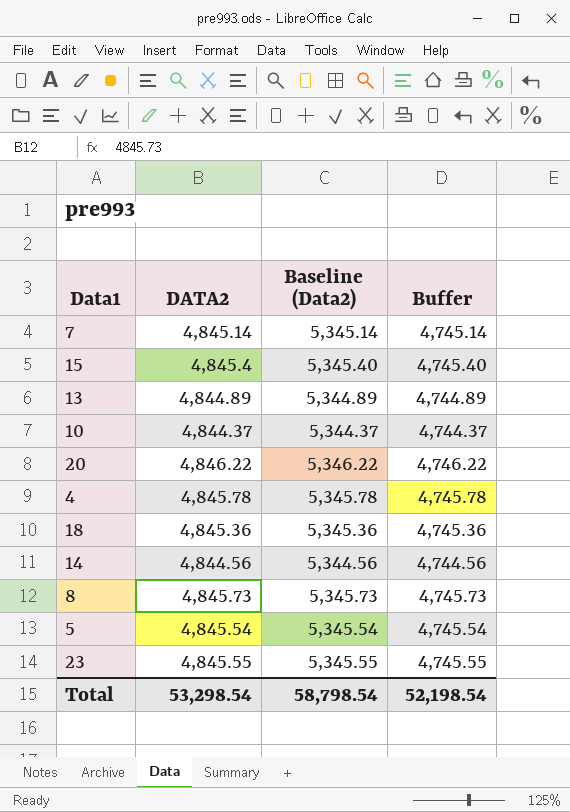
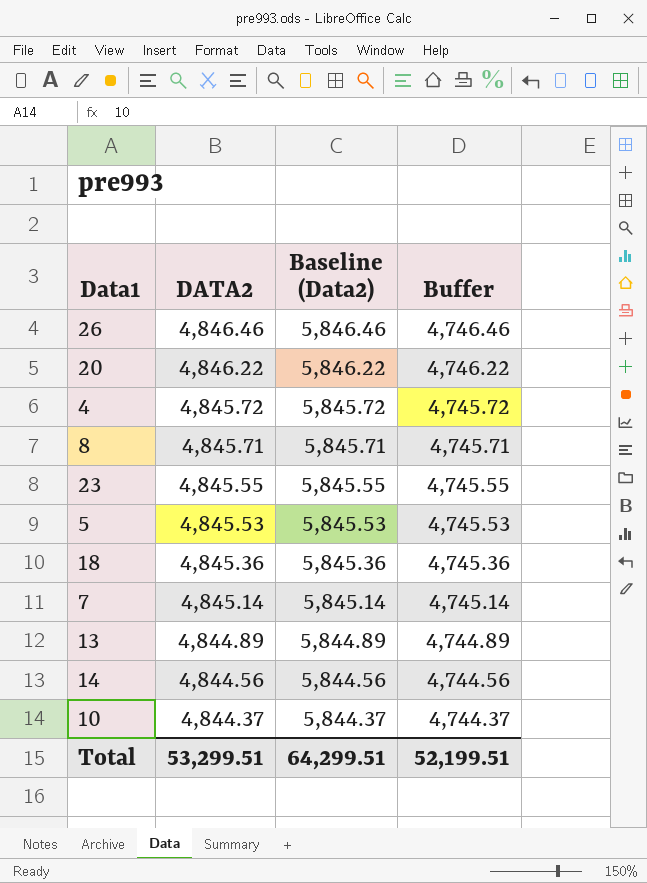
row order: none -> DATA2 descending
column Baseline (Data2) | formula: [DATA2] + 500 -> [DATA2] + 1000
row 15: 4,845.4 | 5,345.40 | 4,745.40 -> none
row 26: none -> 4,846.46 | 5,846.46 | 4,746.46
4 | DATA2: 4,845.78 -> 4,845.72
4 | Buffer: 4,745.78 -> 4,745.72
8 | DATA2: 4,845.73 -> 4,845.71
8 | Buffer: 4,745.73 -> 4,745.71
5 | DATA2: 4,845.54 -> 4,845.53
5 | Buffer: 4,745.54 -> 4,745.53
Total | DATA2: 53,298.54 -> 53,299.51
Total | Baseline (Data2): 58,798.54 -> 64,299.51
Total | Buffer: 52,198.54 -> 52,199.51

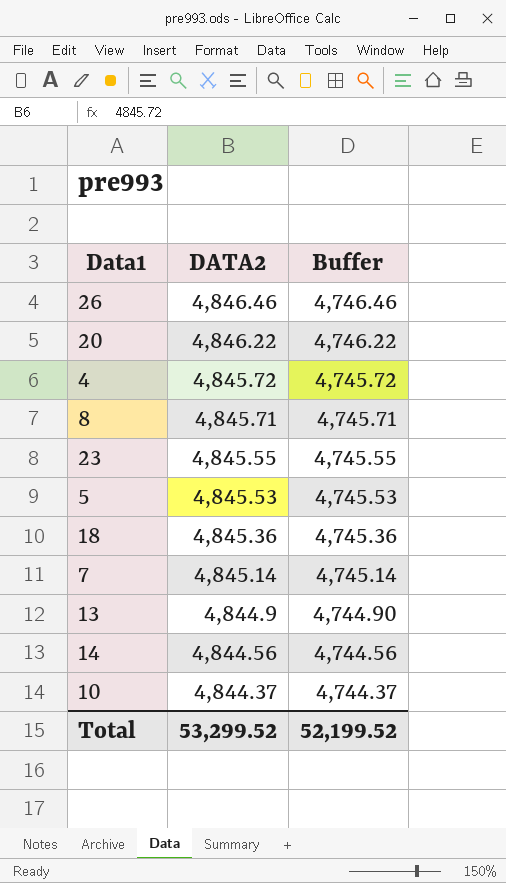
column Baseline (Data2) | formula: [DATA2] + 1000 -> none
13 | DATA2: 4,844.89 -> 4,844.9
13 | Buffer: 4,744.89 -> 4,744.90
Total | DATA2: 53,299.51 -> 53,299.52
Total | Buffer: 52,199.51 -> 52,199.52

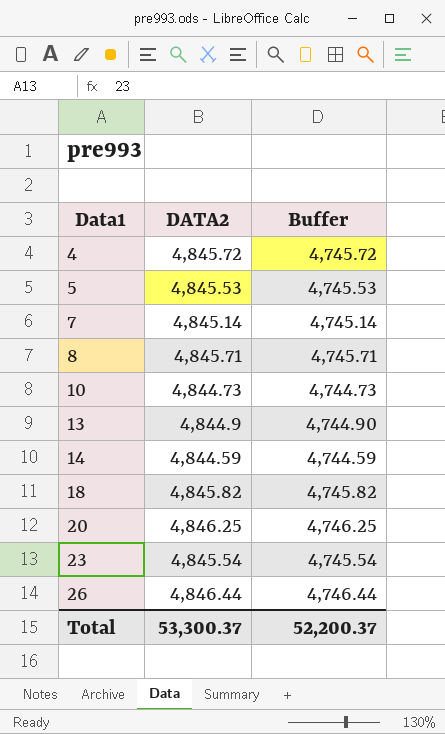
row order: DATA2 descending -> Data1 ascending
10 | DATA2: 4,844.37 -> 4,844.73
10 | Buffer: 4,744.37 -> 4,744.73
14 | DATA2: 4,844.56 -> 4,844.59
14 | Buffer: 4,744.56 -> 4,744.59
18 | DATA2: 4,845.36 -> 4,845.82
18 | Buffer: 4,745.36 -> 4,745.82
20 | DATA2: 4,846.22 -> 4,846.25
20 | Buffer: 4,746.22 -> 4,746.25
23 | DATA2: 4,845.55 -> 4,845.54
23 | Buffer: 4,745.55 -> 4,745.54
26 | DATA2: 4,846.46 -> 4,846.44
26 | Buffer: 4,746.46 -> 4,746.44
Total | DATA2: 53,299.52 -> 53,300.37
Total | Buffer: 52,199.52 -> 52,200.37

